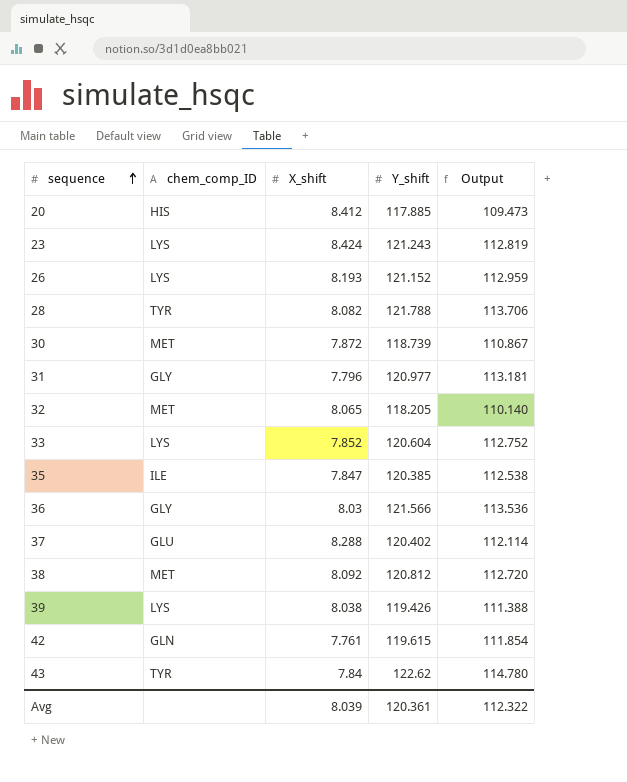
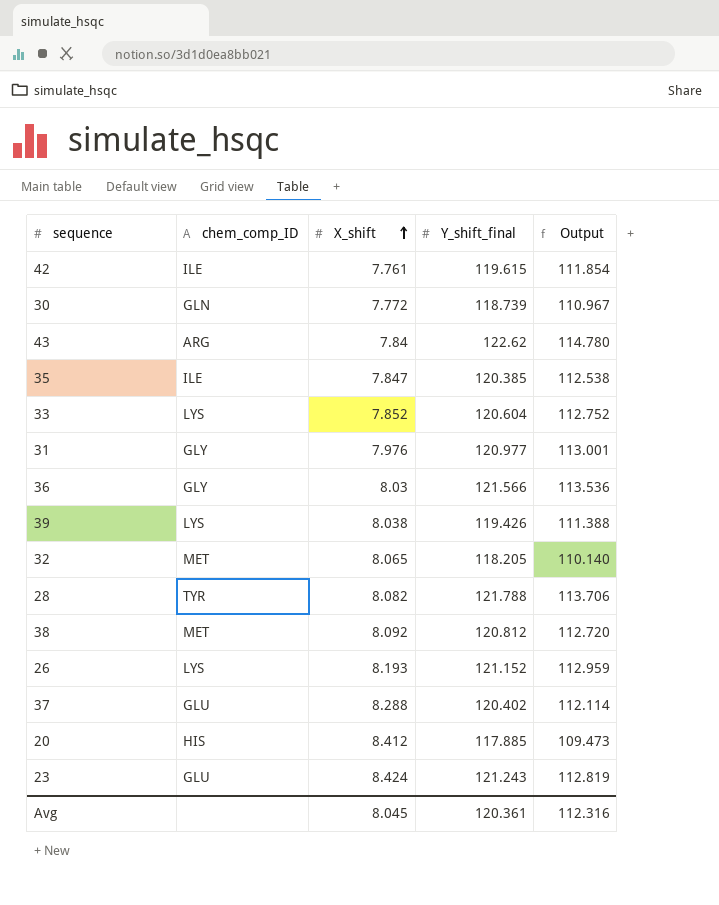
row order: sequence ascending -> X_shift ascending
column name: Y_shift -> Y_shift_final
42 | chem_comp_ID: GLN -> ILE
30 | chem_comp_ID: MET -> GLN
30 | X_shift: 7.872 -> 7.772
30 | Output: 110.867 -> 110.967
43 | chem_comp_ID: TYR -> ARG
31 | X_shift: 7.796 -> 7.976
31 | Output: 113.181 -> 113.001
23 | chem_comp_ID: LYS -> GLU
Avg | X_shift: 8.039 -> 8.045
Avg | Output: 112.322 -> 112.316

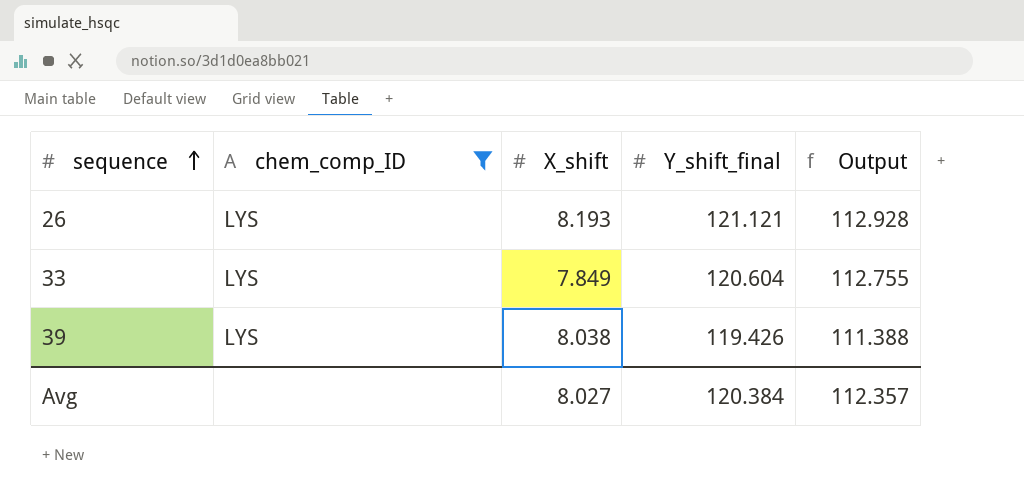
filter: none -> chem_comp_ID = LYS
row order: X_shift ascending -> sequence ascending
26 | Y_shift_final: 121.152 -> 121.121
26 | Output: 112.959 -> 112.928
33 | X_shift: 7.852 -> 7.849
33 | Output: 112.752 -> 112.755
Avg | X_shift: 8.045 -> 8.027
Avg | Y_shift_final: 120.361 -> 120.384
Avg | Output: 112.316 -> 112.357

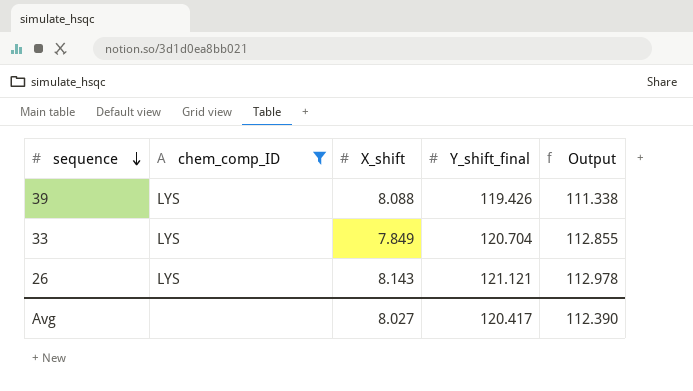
row order: sequence ascending -> sequence descending
39 | X_shift: 8.038 -> 8.088
39 | Output: 111.388 -> 111.338
33 | Y_shift_final: 120.604 -> 120.704
33 | Output: 112.755 -> 112.855
26 | X_shift: 8.193 -> 8.143
26 | Output: 112.928 -> 112.978
Avg | Y_shift_final: 120.384 -> 120.417
Avg | Output: 112.357 -> 112.390

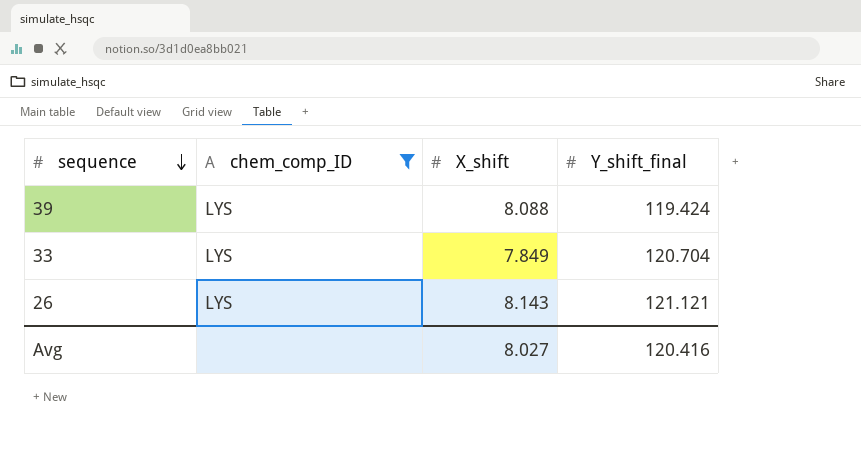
column Output | formula: [Y_shift_final] - [X_shift] -> none
39 | Y_shift_final: 119.426 -> 119.424
Avg | Y_shift_final: 120.417 -> 120.416

